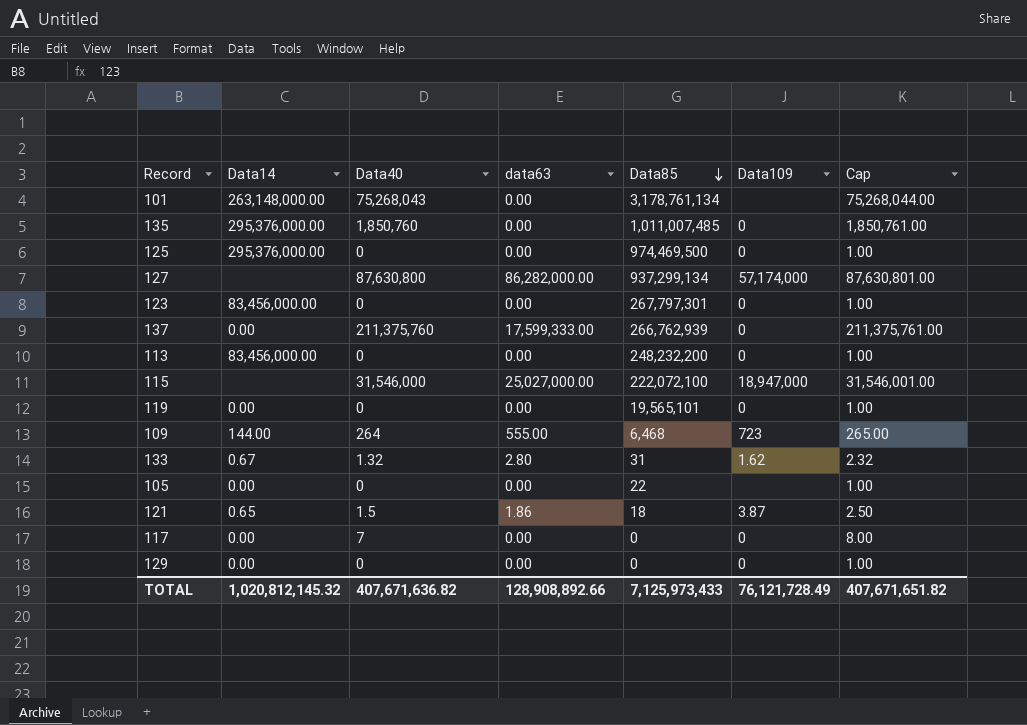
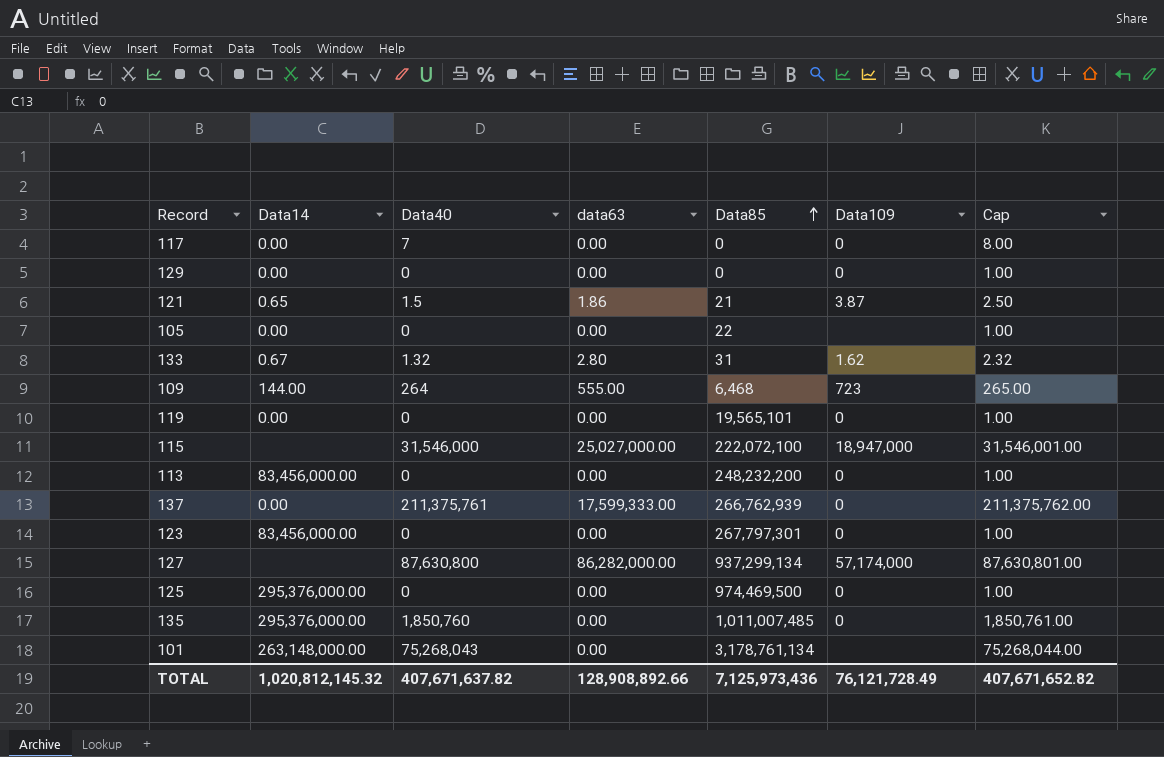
row order: Data85 descending -> Data85 ascending
121 | Data85: 18 -> 21
137 | Data40: 211,375,760 -> 211,375,761
137 | Cap: 211,375,761.00 -> 211,375,762.00
TOTAL | Data40: 407,671,636.82 -> 407,671,637.82
TOTAL | Data85: 7,125,973,433 -> 7,125,973,436
TOTAL | Cap: 407,671,651.82 -> 407,671,652.82

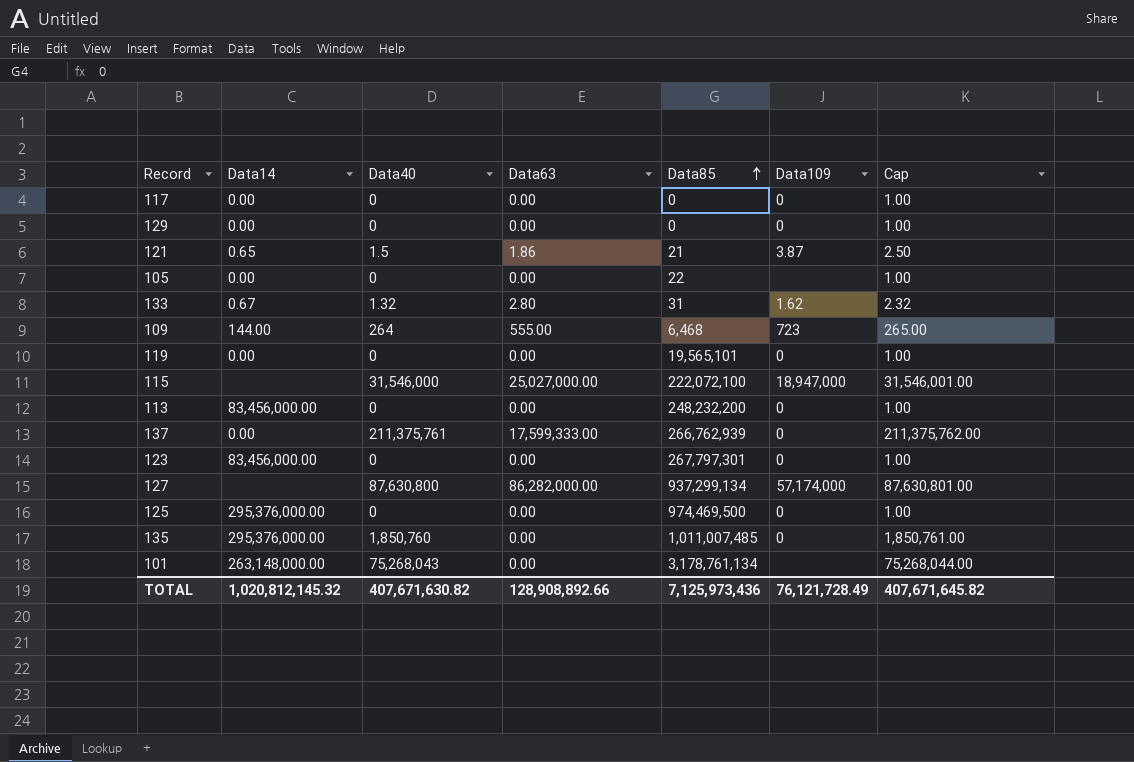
column name: data63 -> Data63
117 | Data40: 7 -> 0
117 | Cap: 8.00 -> 1.00
TOTAL | Data40: 407,671,637.82 -> 407,671,630.82
TOTAL | Cap: 407,671,652.82 -> 407,671,645.82

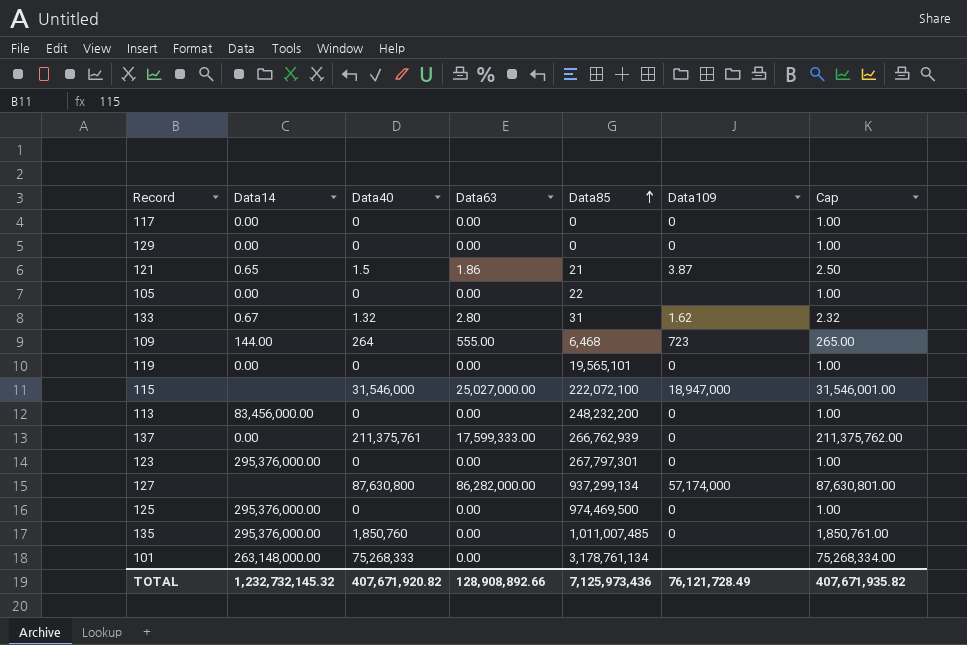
123 | Data14: 83,456,000.00 -> 295,376,000.00
101 | Data40: 75,268,043 -> 75,268,333
101 | Cap: 75,268,044.00 -> 75,268,334.00
TOTAL | Data14: 1,020,812,145.32 -> 1,232,732,145.32
TOTAL | Data40: 407,671,630.82 -> 407,671,920.82
TOTAL | Cap: 407,671,645.82 -> 407,671,935.82

